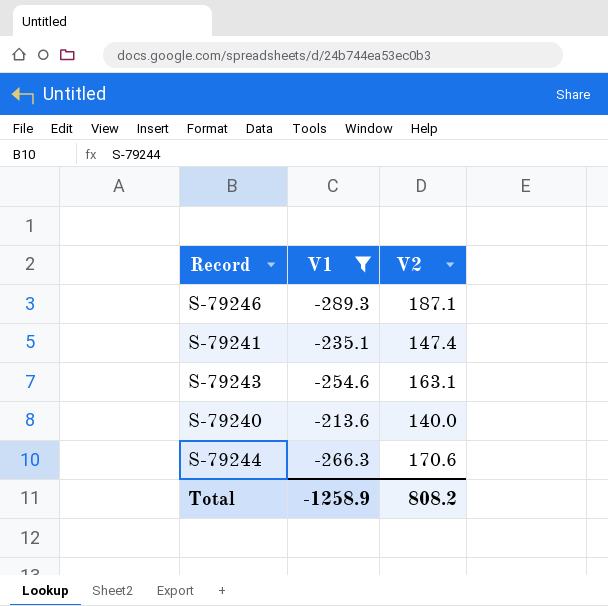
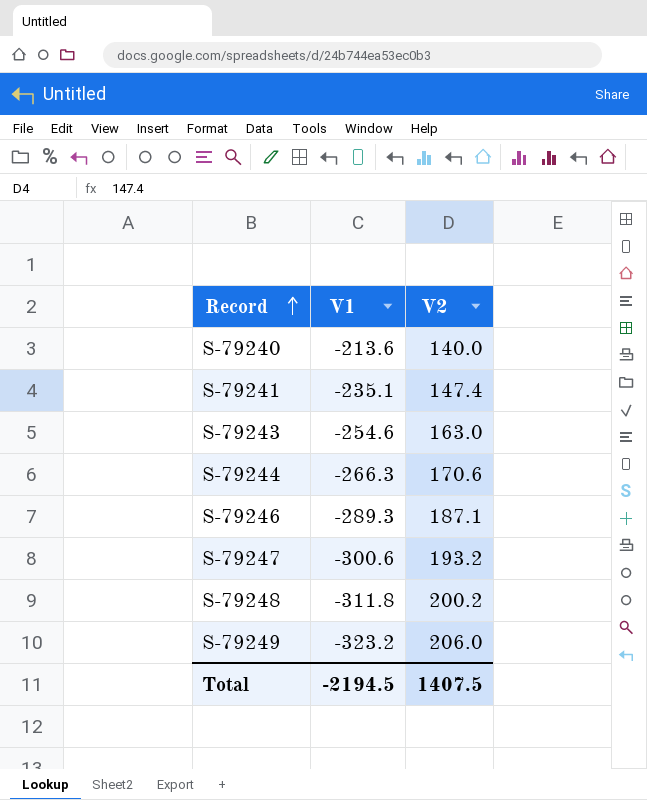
filter: V1 >= -289.3 -> none
row order: none -> Record ascending
S-79243 | V2: 163.1 -> 163.0
Total | V1: -1258.9 -> -2194.5
Total | V2: 808.2 -> 1407.5

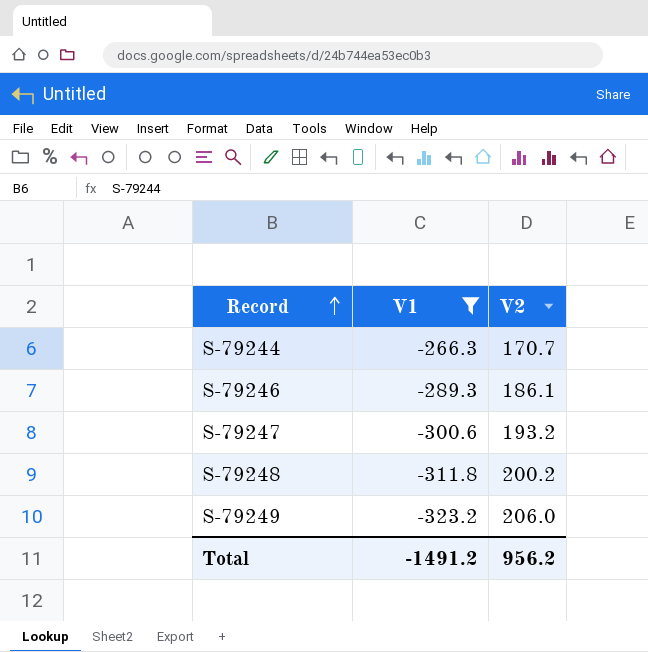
filter: none -> V1 <= -266.3
S-79244 | V2: 170.6 -> 170.7
S-79246 | V2: 187.1 -> 186.1
Total | V1: -2194.5 -> -1491.2
Total | V2: 1407.5 -> 956.2

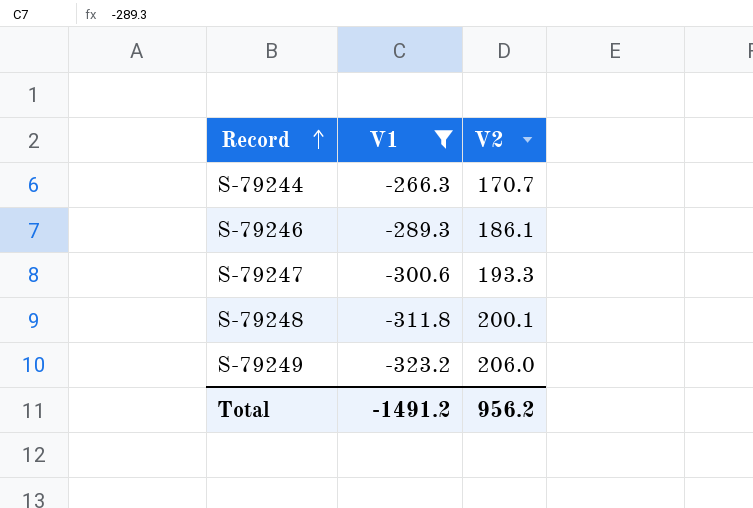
S-79247 | V2: 193.2 -> 193.3
S-79248 | V2: 200.2 -> 200.1

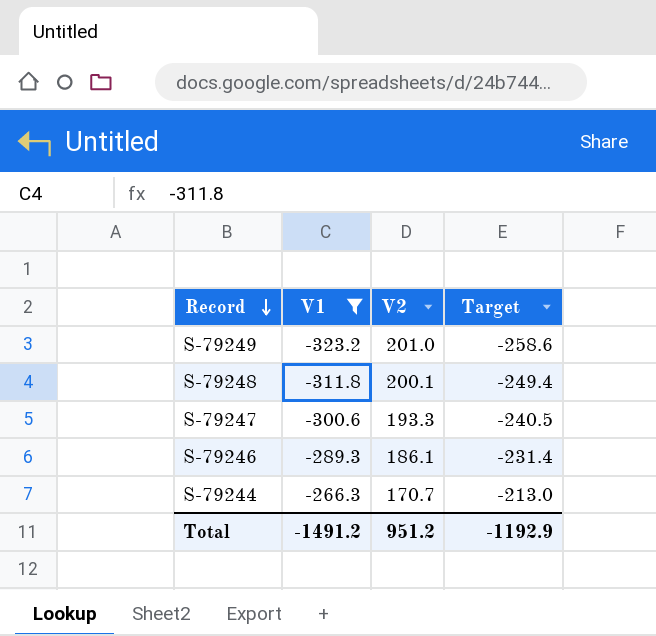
row order: Record ascending -> Record descending
column Target | formula: none -> [V1] * 0.8
S-79249 | V2: 206.0 -> 201.0
Total | V2: 956.2 -> 951.2

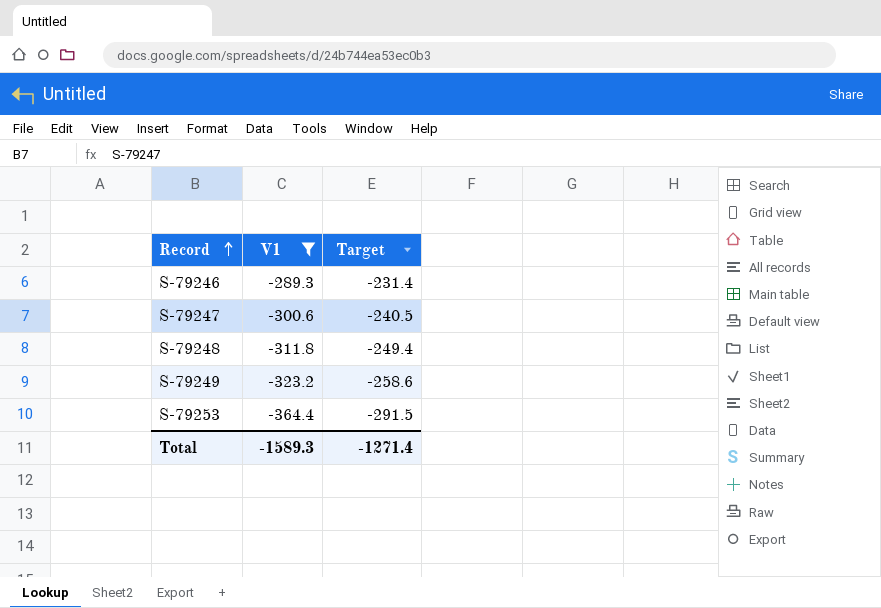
row order: Record descending -> Record ascending
column V2 | position: 3 -> none
row S-79244: -266.3 | 170.7 | -213.0 -> none
row S-79253: none -> -364.4 | -291.5
Total | V1: -1491.2 -> -1589.3
Total | Target: -1192.9 -> -1271.4

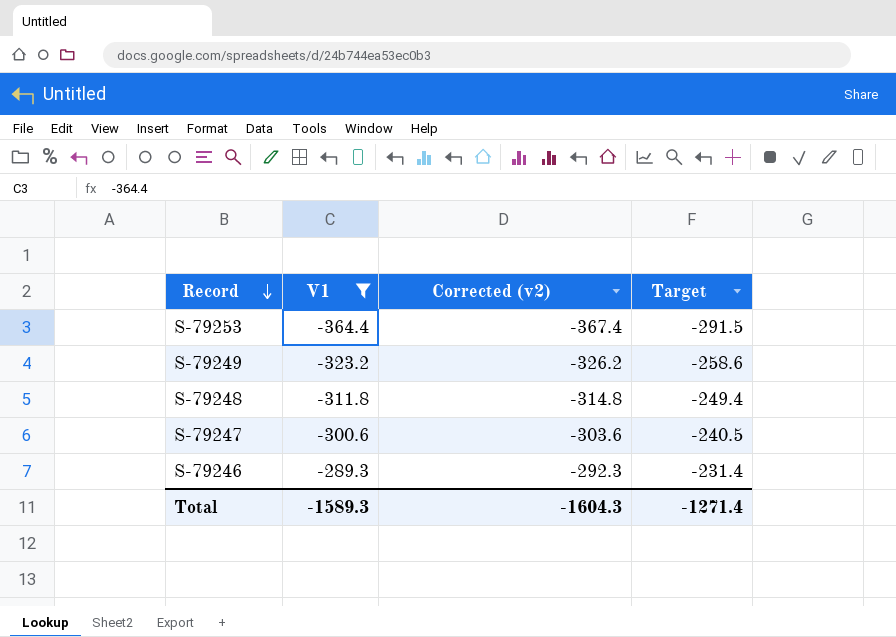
row order: Record ascending -> Record descending
column Corrected (v2) | formula: none -> [V1] - 3

